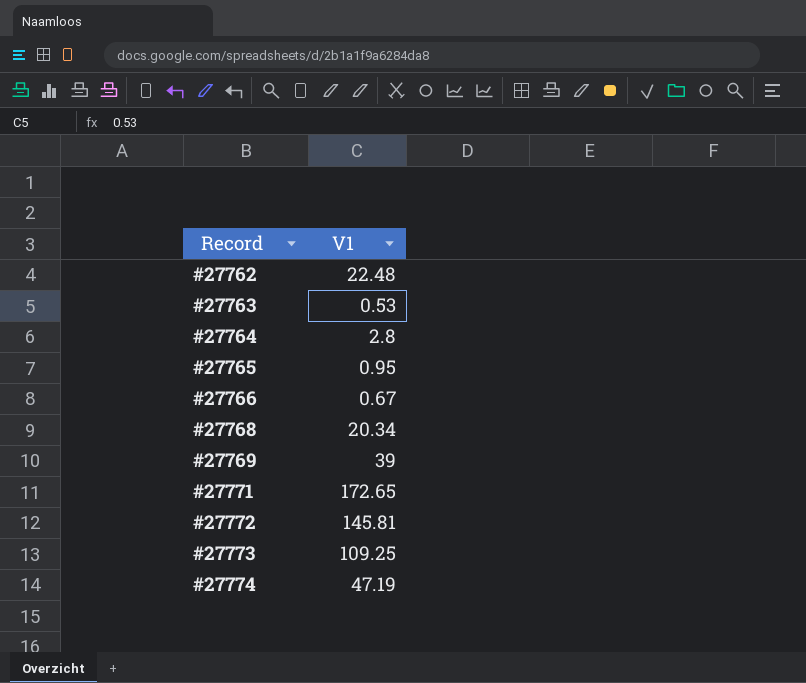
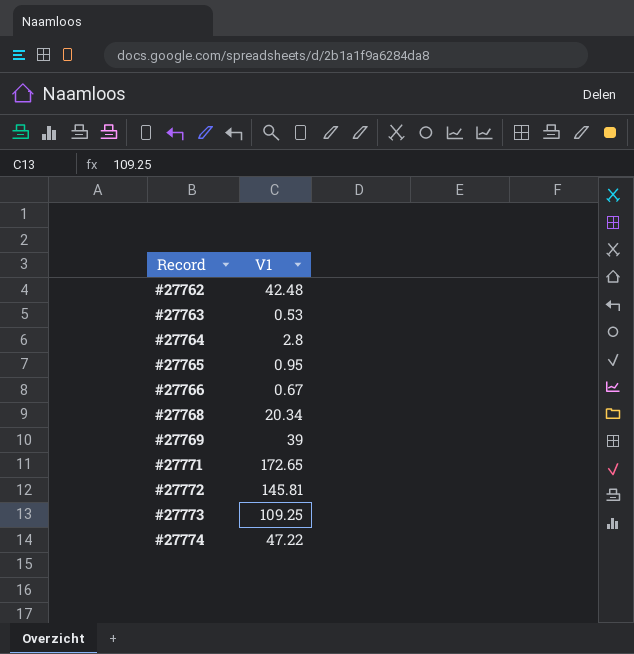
#27762 | V1: 22.48 -> 42.48
#27774 | V1: 47.19 -> 47.22

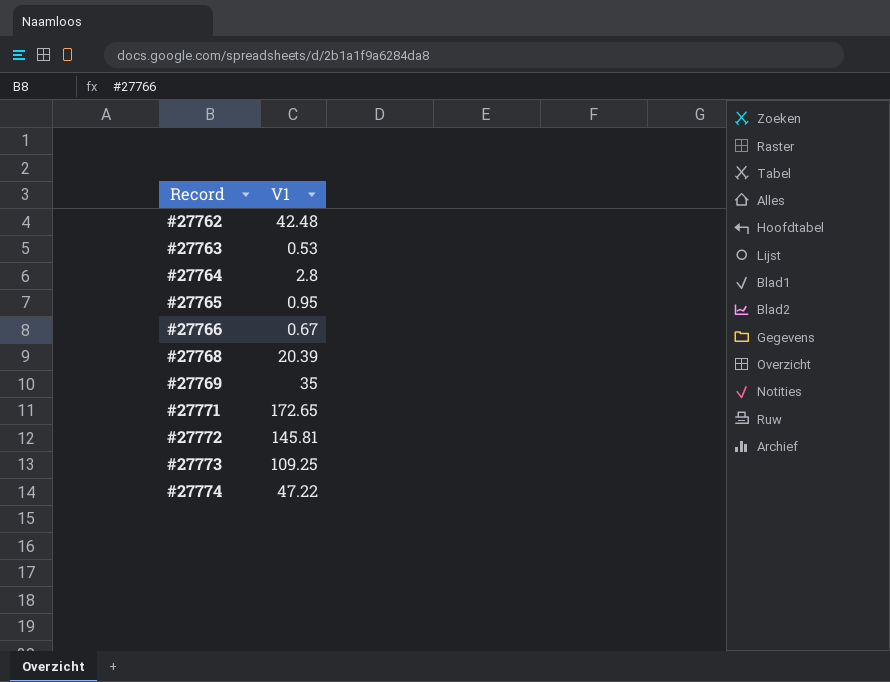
#27768 | V1: 20.34 -> 20.39
#27769 | V1: 39 -> 35

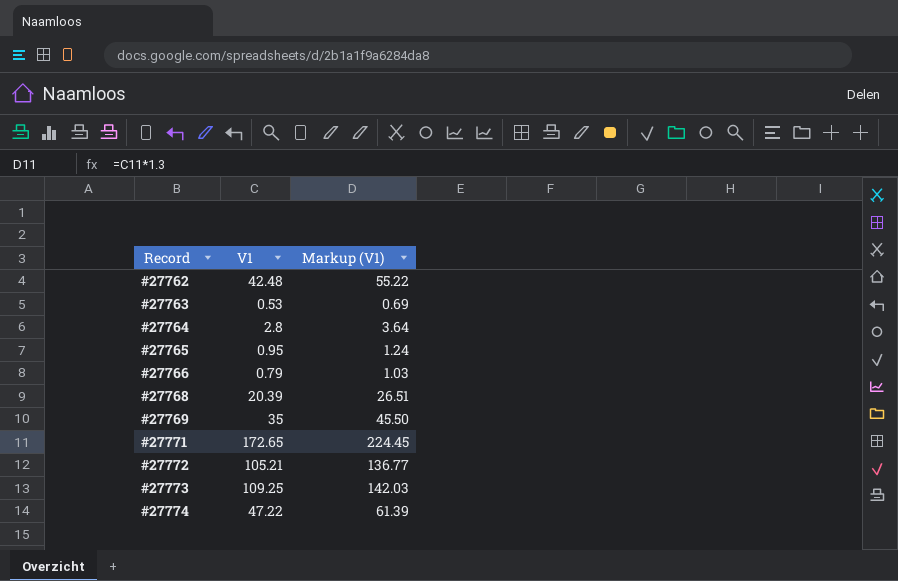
column Markup (V1) | formula: none -> [V1] * 1.3
#27766 | V1: 0.67 -> 0.79
#27772 | V1: 145.81 -> 105.21

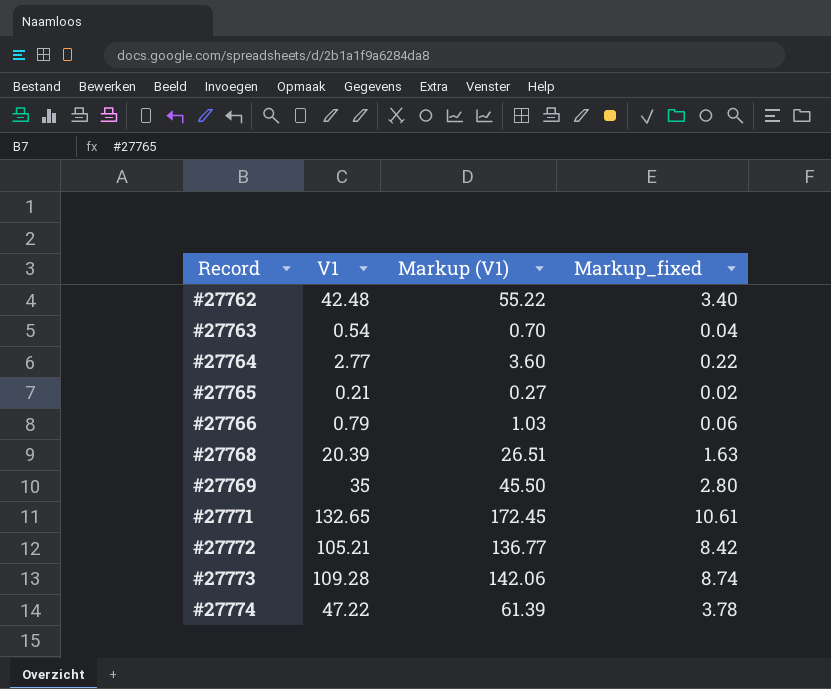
column Markup_fixed | formula: none -> [V1] * 0.08
#27763 | V1: 0.53 -> 0.54
#27763 | Markup (V1): 0.69 -> 0.70
#27764 | V1: 2.8 -> 2.77
#27764 | Markup (V1): 3.64 -> 3.60
#27765 | V1: 0.95 -> 0.21
#27765 | Markup (V1): 1.24 -> 0.27
#27771 | V1: 172.65 -> 132.65
#27771 | Markup (V1): 224.45 -> 172.45
#27773 | V1: 109.25 -> 109.28
#27773 | Markup (V1): 142.03 -> 142.06

